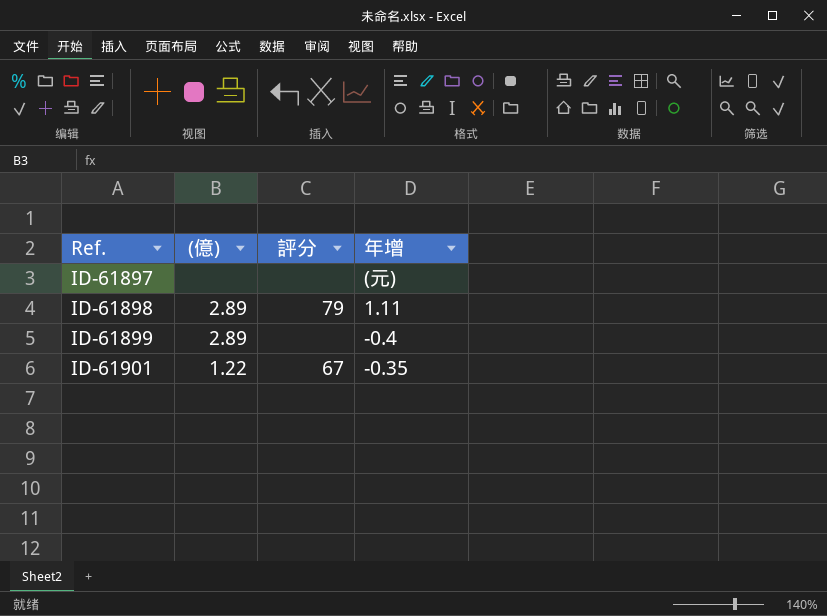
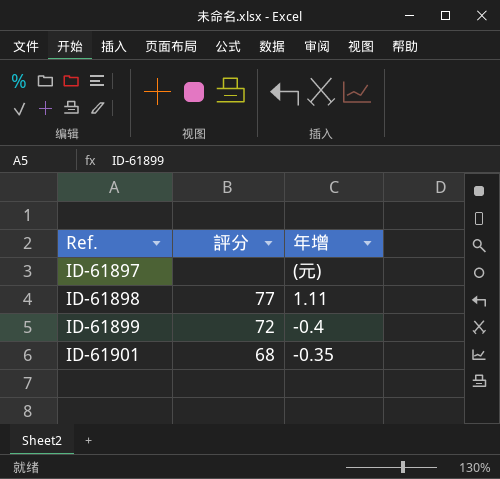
column (億) | position: 2 -> none
ID-61898 | 評分: 79 -> 77
ID-61899 | 評分: none -> 72
ID-61901 | 評分: 67 -> 68

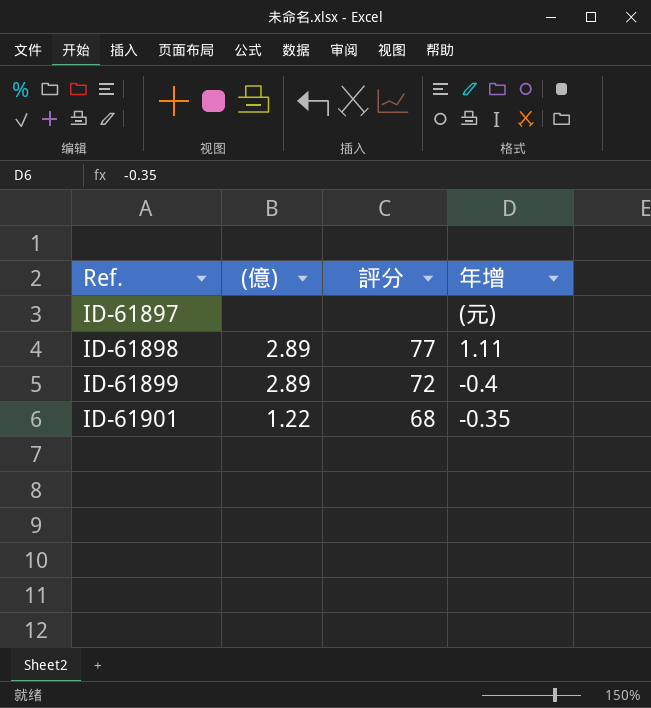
column (億) | position: none -> 2

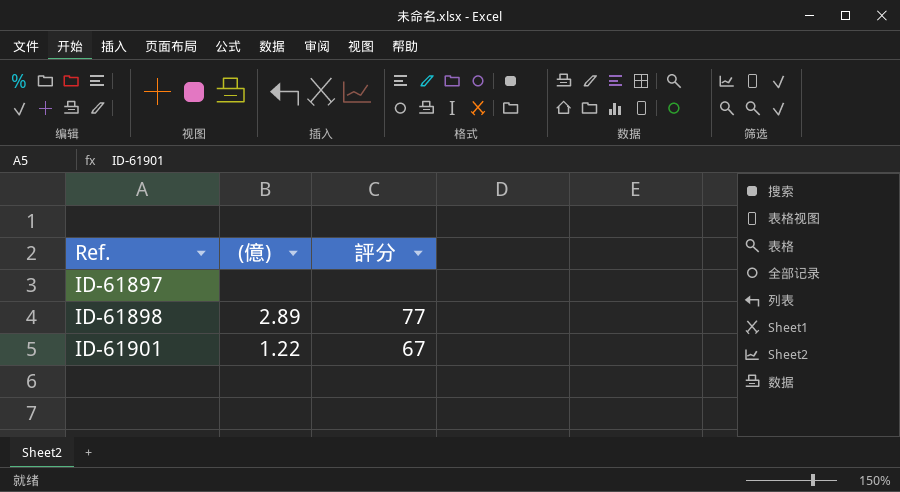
column 年增 | position: 4 -> none
row ID-61899: 2.89 | 72 | -0.4 -> none
ID-61901 | 評分: 68 -> 67

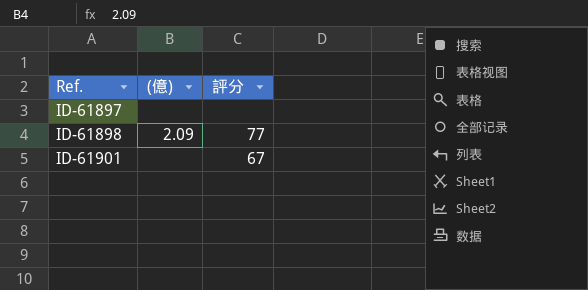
ID-61898 | (億): 2.89 -> 2.09
ID-61901 | (億): 1.22 -> none

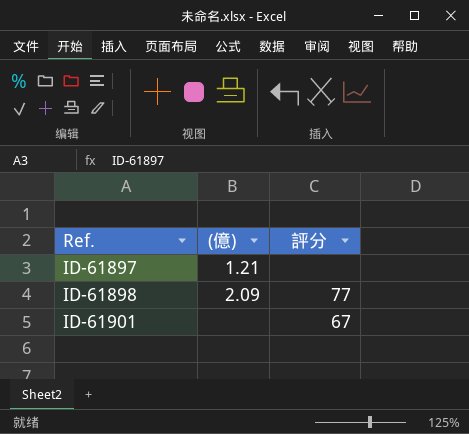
ID-61897 | (億): none -> 1.21

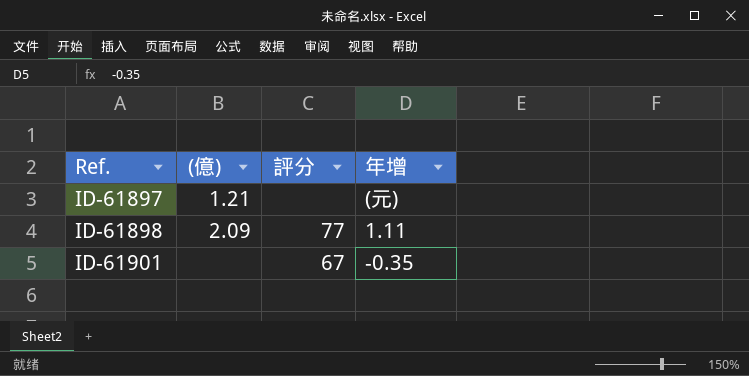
column 年增 | position: none -> 4

